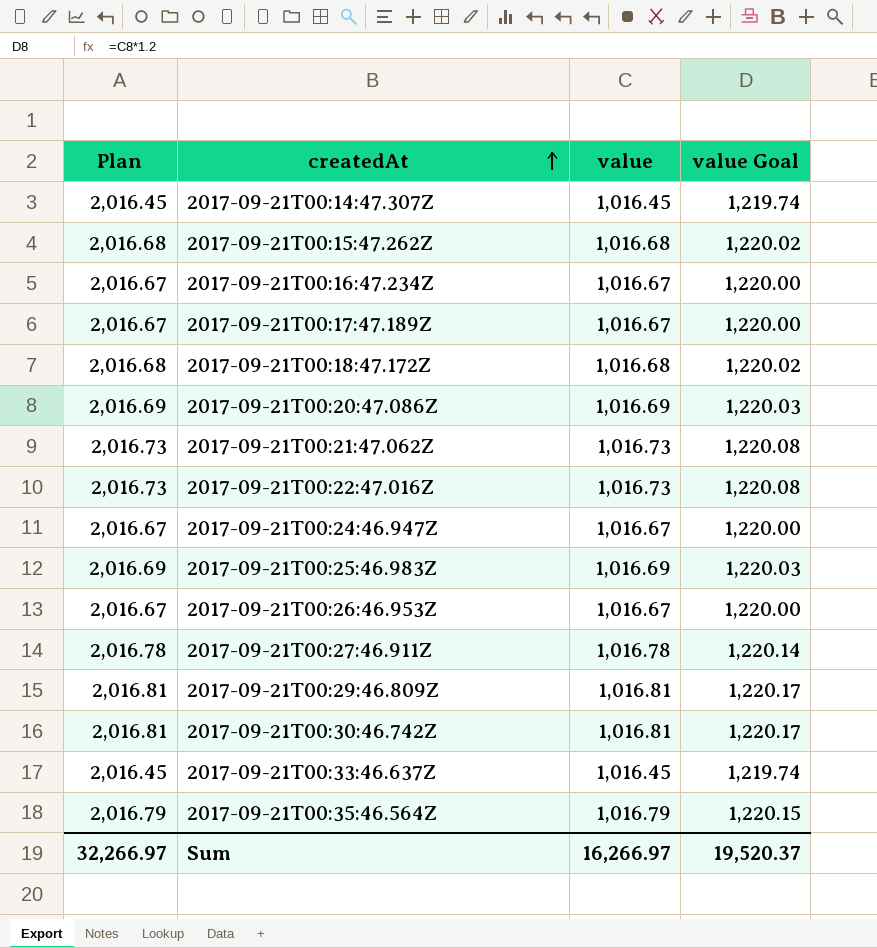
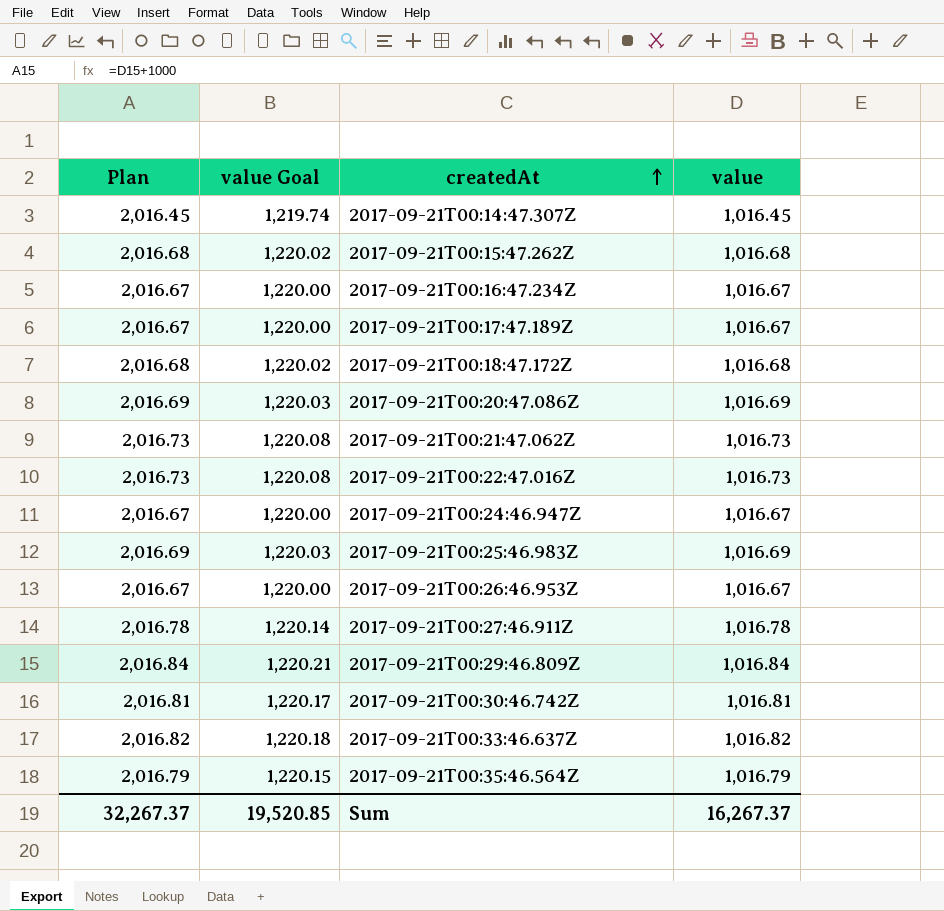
column value Goal | position: 4 -> 2
2017-09-21T00:29:46.809Z | Plan: 2,016.81 -> 2,016.84
2017-09-21T00:29:46.809Z | value Goal: 1,220.17 -> 1,220.21
2017-09-21T00:29:46.809Z | value: 1,016.81 -> 1,016.84
2017-09-21T00:33:46.637Z | Plan: 2,016.45 -> 2,016.82
2017-09-21T00:33:46.637Z | value Goal: 1,219.74 -> 1,220.18
2017-09-21T00:33:46.637Z | value: 1,016.45 -> 1,016.82
Sum | Plan: 32,266.97 -> 32,267.37
Sum | value Goal: 19,520.37 -> 19,520.85
Sum | value: 16,266.97 -> 16,267.37

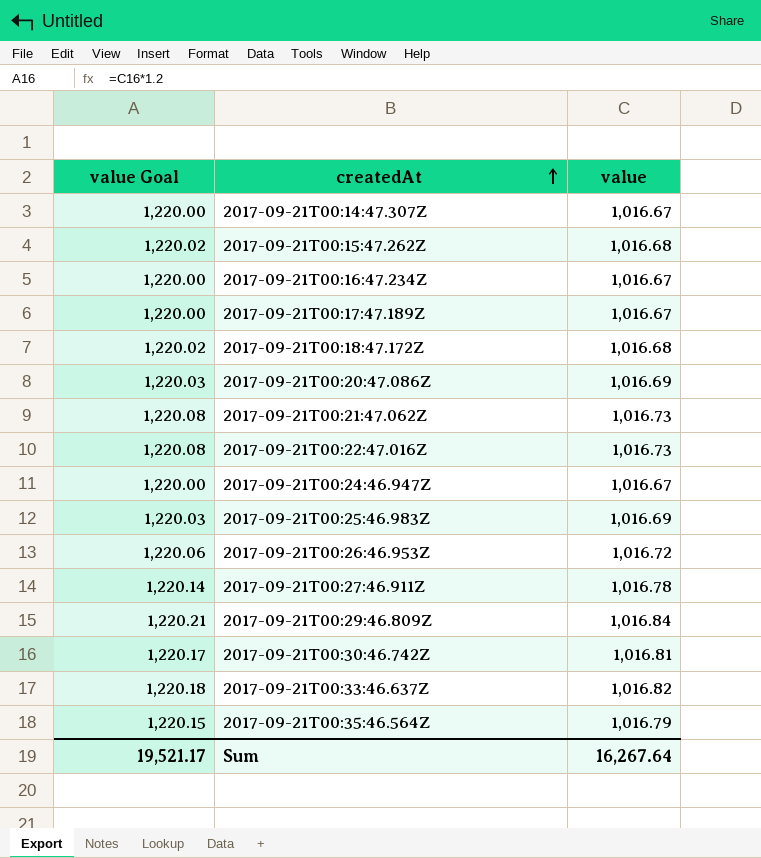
column Plan | formula: [value] + 1000 -> none
2017-09-21T00:14:47.307Z | value Goal: 1,219.74 -> 1,220.00
2017-09-21T00:14:47.307Z | value: 1,016.45 -> 1,016.67
2017-09-21T00:26:46.953Z | value Goal: 1,220.00 -> 1,220.06
2017-09-21T00:26:46.953Z | value: 1,016.67 -> 1,016.72
Sum | value Goal: 19,520.85 -> 19,521.17
Sum | value: 16,267.37 -> 16,267.64

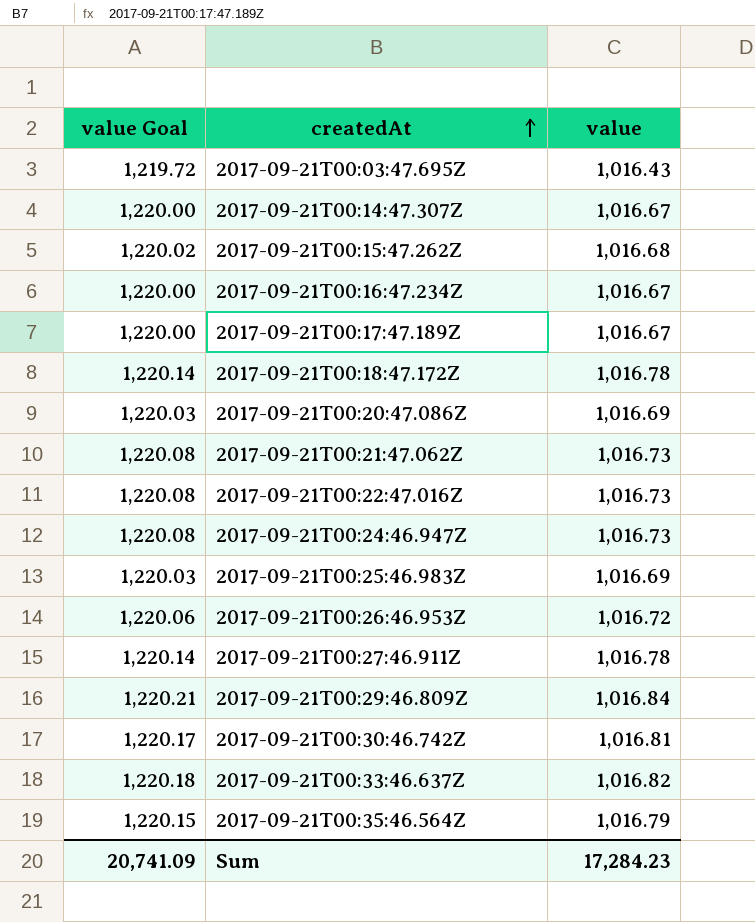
row 2017-09-21T00:03:47.695Z: none -> 1,219.72 | 1,016.43
2017-09-21T00:18:47.172Z | value Goal: 1,220.02 -> 1,220.14
2017-09-21T00:18:47.172Z | value: 1,016.68 -> 1,016.78
2017-09-21T00:24:46.947Z | value Goal: 1,220.00 -> 1,220.08
2017-09-21T00:24:46.947Z | value: 1,016.67 -> 1,016.73
Sum | value Goal: 19,521.17 -> 20,741.09
Sum | value: 16,267.64 -> 17,284.23

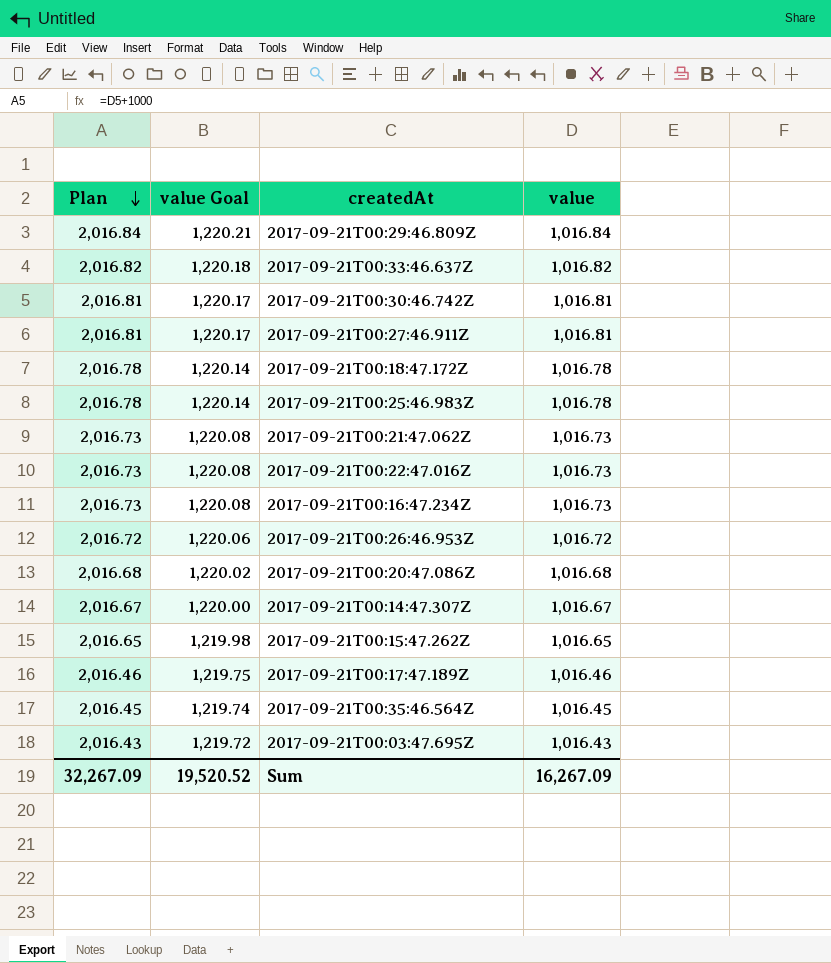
row order: createdAt ascending -> Plan descending
column Plan | formula: none -> [value] + 1000
row 2017-09-21T00:24:46.947Z: 1,220.08 | 1,016.73 -> none
2017-09-21T00:27:46.911Z | value Goal: 1,220.14 -> 1,220.17
2017-09-21T00:27:46.911Z | value: 1,016.78 -> 1,016.81
2017-09-21T00:25:46.983Z | value Goal: 1,220.03 -> 1,220.14
2017-09-21T00:25:46.983Z | value: 1,016.69 -> 1,016.78
2017-09-21T00:16:47.234Z | value Goal: 1,220.00 -> 1,220.08
2017-09-21T00:16:47.234Z | value: 1,016.67 -> 1,016.73
2017-09-21T00:20:47.086Z | value Goal: 1,220.03 -> 1,220.02
2017-09-21T00:20:47.086Z | value: 1,016.69 -> 1,016.68
2017-09-21T00:15:47.262Z | value Goal: 1,220.02 -> 1,219.98
2017-09-21T00:15:47.262Z | value: 1,016.68 -> 1,016.65
2017-09-21T00:17:47.189Z | value Goal: 1,220.00 -> 1,219.75
2017-09-21T00:17:47.189Z | value: 1,016.67 -> 1,016.46
2017-09-21T00:35:46.564Z | value Goal: 1,220.15 -> 1,219.74
2017-09-21T00:35:46.564Z | value: 1,016.79 -> 1,016.45
Sum | value Goal: 20,741.09 -> 19,520.52
Sum | value: 17,284.23 -> 16,267.09

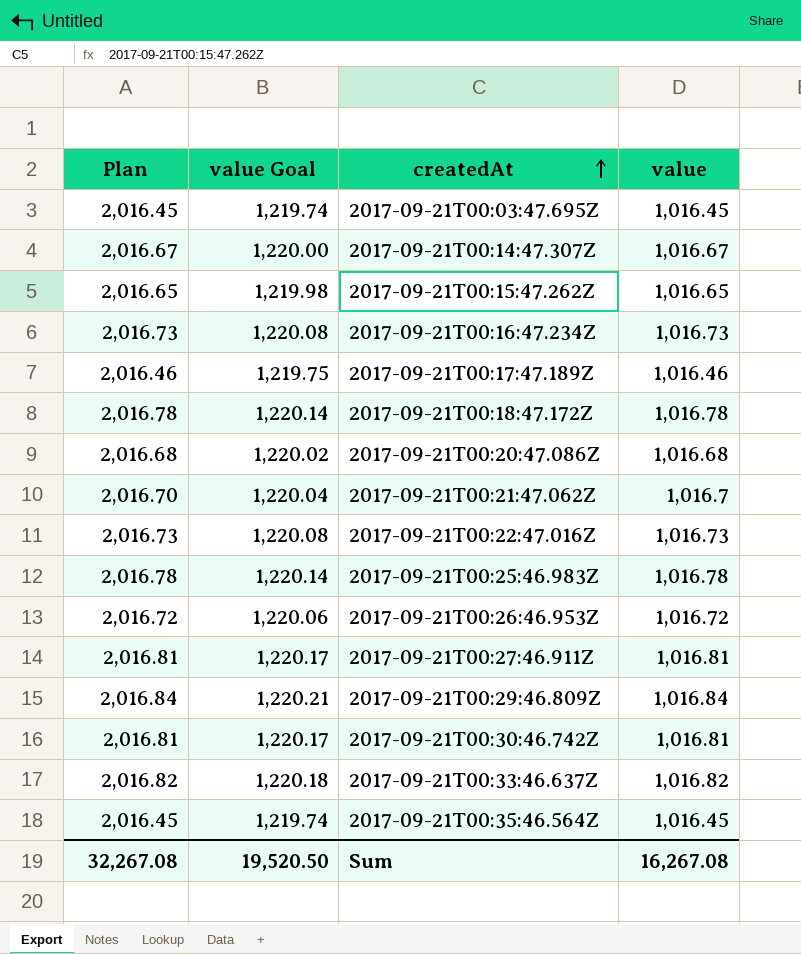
row order: Plan descending -> createdAt ascending
2017-09-21T00:03:47.695Z | Plan: 2,016.43 -> 2,016.45
2017-09-21T00:03:47.695Z | value Goal: 1,219.72 -> 1,219.74
2017-09-21T00:03:47.695Z | value: 1,016.43 -> 1,016.45
2017-09-21T00:21:47.062Z | Plan: 2,016.73 -> 2,016.70
2017-09-21T00:21:47.062Z | value Goal: 1,220.08 -> 1,220.04
2017-09-21T00:21:47.062Z | value: 1,016.73 -> 1,016.7
Sum | Plan: 32,267.09 -> 32,267.08
Sum | value Goal: 19,520.52 -> 19,520.50
Sum | value: 16,267.09 -> 16,267.08

